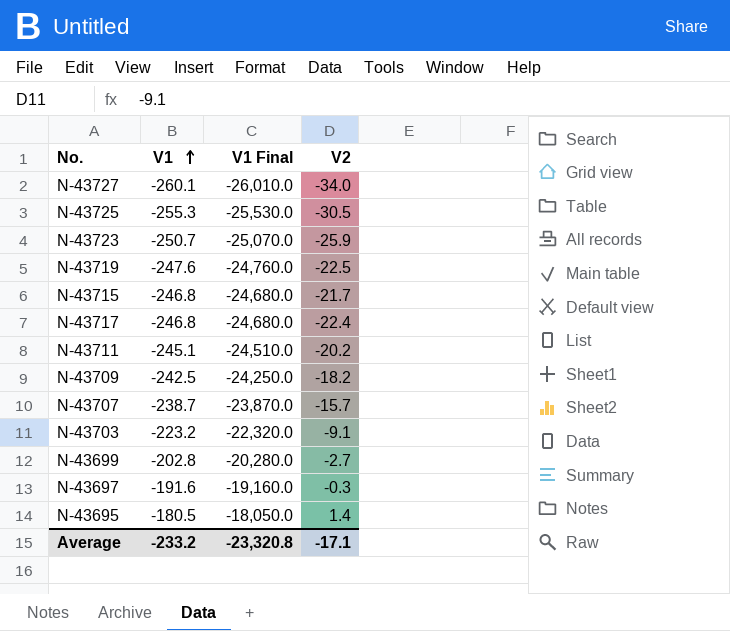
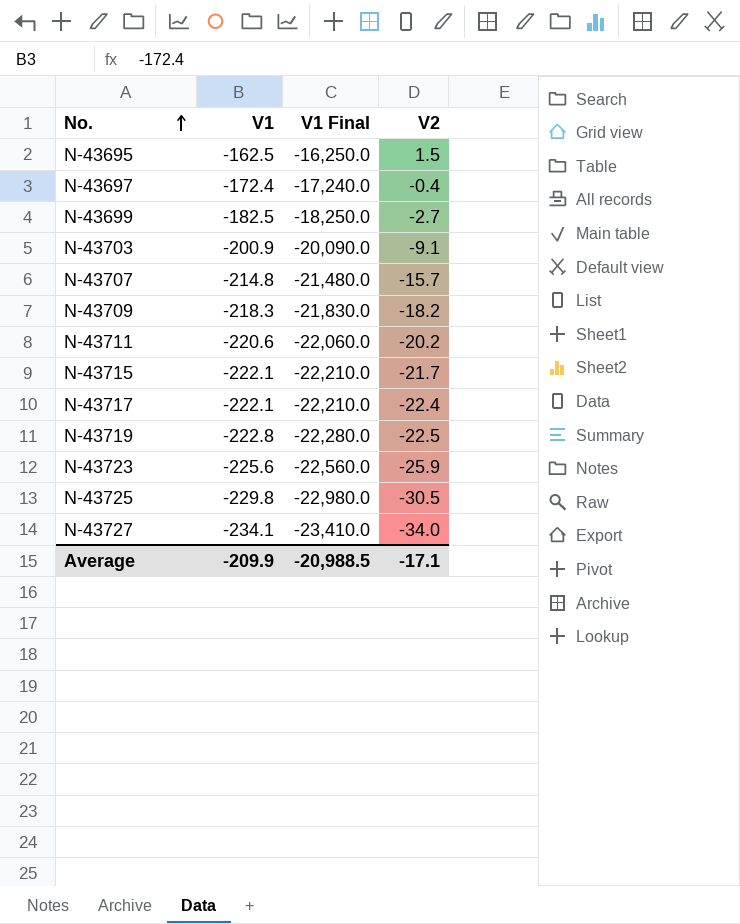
row order: V1 ascending -> No. ascending
N-43695 | V1: -180.5 -> -162.5
N-43695 | V1 Final: -18,050.0 -> -16,250.0
N-43695 | V2: 1.4 -> 1.5
N-43697 | V1: -191.6 -> -172.4
N-43697 | V1 Final: -19,160.0 -> -17,240.0
N-43697 | V2: -0.3 -> -0.4
N-43699 | V1: -202.8 -> -182.5
N-43699 | V1 Final: -20,280.0 -> -18,250.0
N-43703 | V1: -223.2 -> -200.9
N-43703 | V1 Final: -22,320.0 -> -20,090.0
N-43707 | V1: -238.7 -> -214.8
N-43707 | V1 Final: -23,870.0 -> -21,480.0
N-43709 | V1: -242.5 -> -218.3
N-43709 | V1 Final: -24,250.0 -> -21,830.0
N-43711 | V1: -245.1 -> -220.6
N-43711 | V1 Final: -24,510.0 -> -22,060.0
N-43715 | V1: -246.8 -> -222.1
N-43715 | V1 Final: -24,680.0 -> -22,210.0
N-43717 | V1: -246.8 -> -222.1
N-43717 | V1 Final: -24,680.0 -> -22,210.0
N-43719 | V1: -247.6 -> -222.8
N-43719 | V1 Final: -24,760.0 -> -22,280.0
N-43723 | V1: -250.7 -> -225.6
N-43723 | V1 Final: -25,070.0 -> -22,560.0
N-43725 | V1: -255.3 -> -229.8
N-43725 | V1 Final: -25,530.0 -> -22,980.0
N-43727 | V1: -260.1 -> -234.1
N-43727 | V1 Final: -26,010.0 -> -23,410.0
Average | V1: -233.2 -> -209.9
Average | V1 Final: -23,320.8 -> -20,988.5

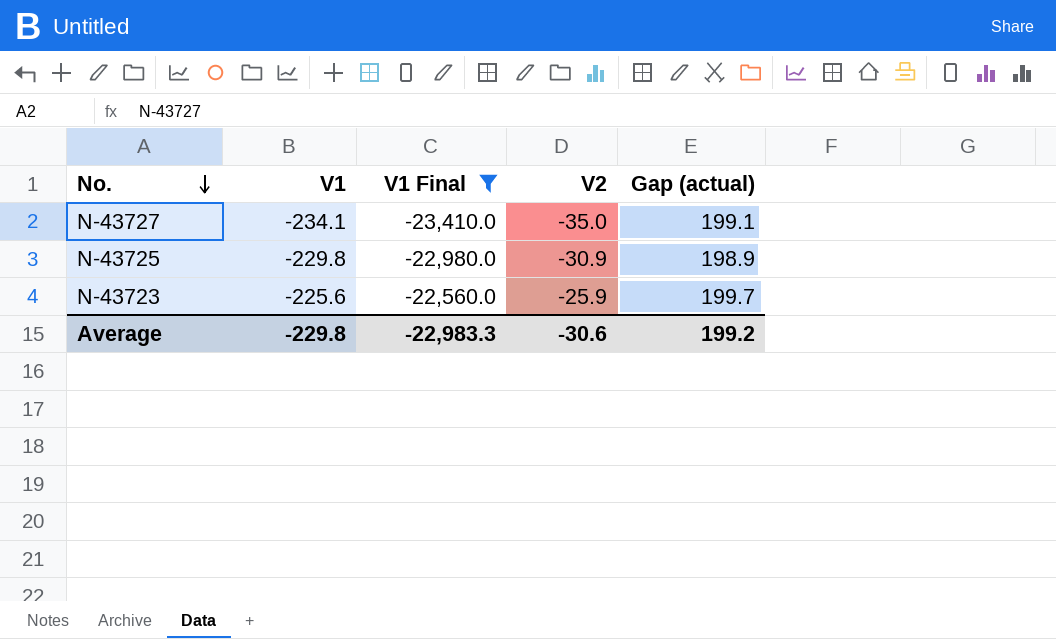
filter: none -> V1 Final <= -22,560.0
row order: No. ascending -> No. descending
column Gap (actual) | formula: none -> [V2] - [V1]
N-43727 | V2: -34.0 -> -35.0
N-43725 | V2: -30.5 -> -30.9
Average | V1: -209.9 -> -229.8
Average | V1 Final: -20,988.5 -> -22,983.3
Average | V2: -17.1 -> -30.6

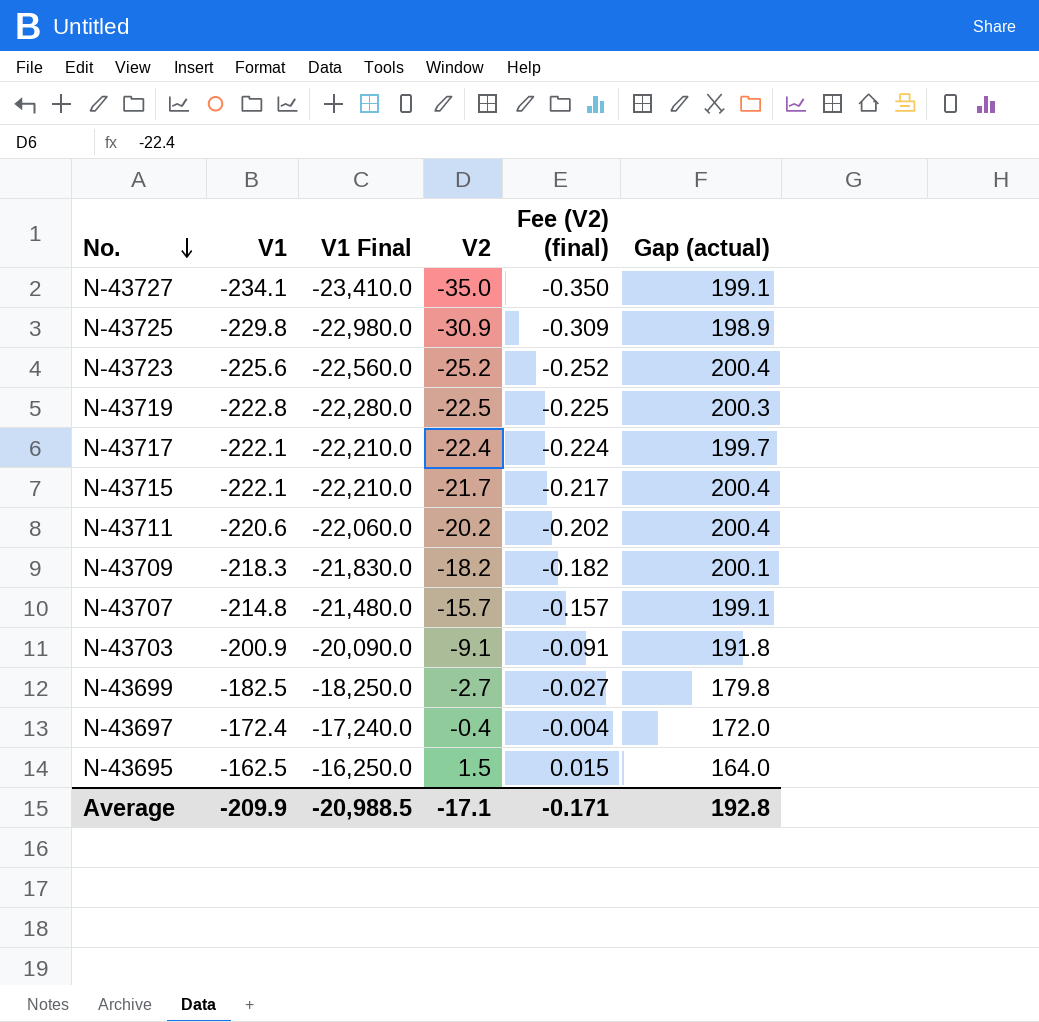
filter: V1 Final <= -22,560.0 -> none
column Fee (V2) (final) | formula: none -> [V2] * 0.01
N-43723 | V2: -25.9 -> -25.2
N-43723 | Gap (actual): 199.7 -> 200.4
Average | V1: -229.8 -> -209.9
Average | V1 Final: -22,983.3 -> -20,988.5
Average | V2: -30.6 -> -17.1
Average | Gap (actual): 199.2 -> 192.8

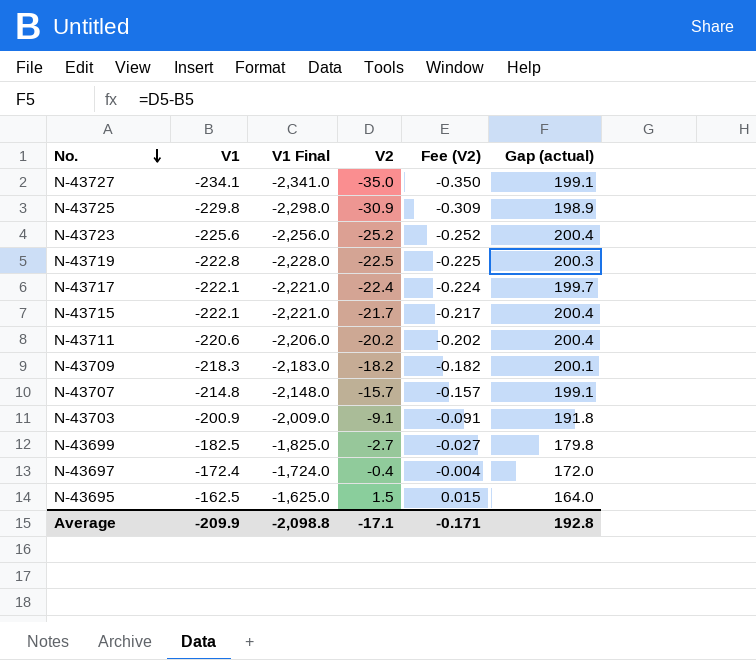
column V1 Final | formula: [V1] * 100 -> [V1] * 10
column name: Fee (V2) (final) -> Fee (V2)
Average | V1 Final: -20,988.5 -> -2,098.8

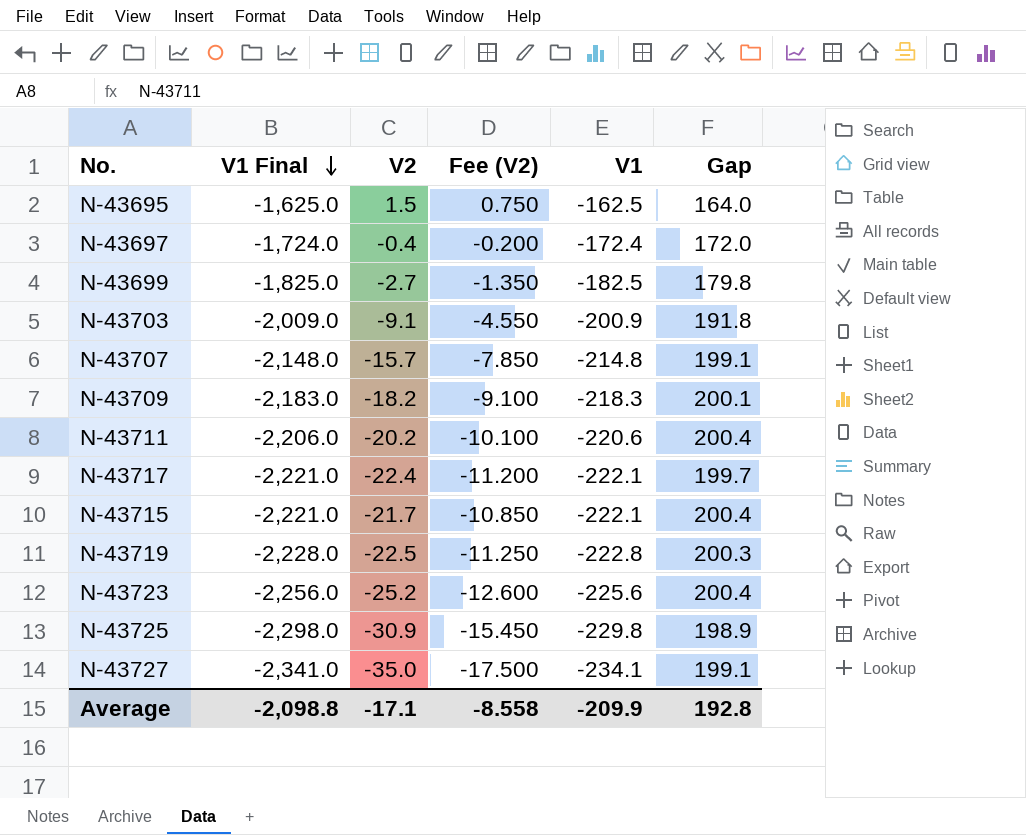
row order: No. descending -> V1 Final descending
column Fee (V2) | formula: [V2] * 0.01 -> [V2] * 0.5
column V1 | position: 2 -> 5
column name: Gap (actual) -> Gap
Average | Fee (V2): -0.171 -> -8.558

